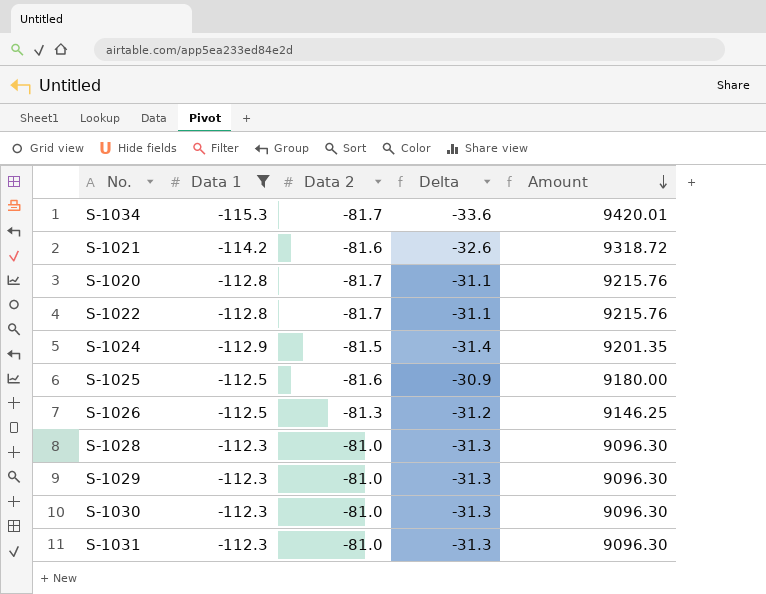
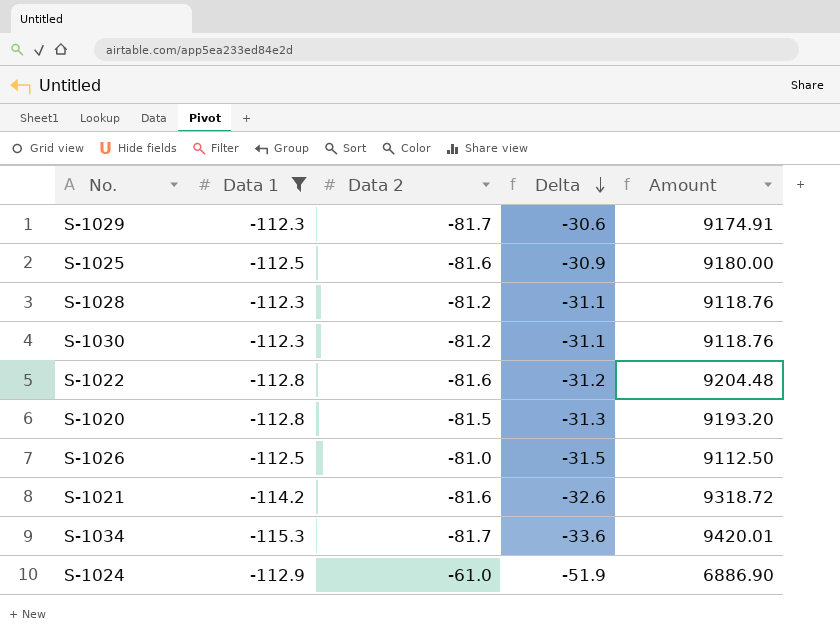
row order: Amount descending -> Delta descending
row S-1031: -112.3 | -81.0 | -31.3 | 9096.30 -> none
S-1029 | Data 2: -81.0 -> -81.7
S-1029 | Delta: -31.3 -> -30.6
S-1029 | Amount: 9096.30 -> 9174.91
S-1028 | Data 2: -81.0 -> -81.2
S-1028 | Delta: -31.3 -> -31.1
S-1028 | Amount: 9096.30 -> 9118.76
S-1030 | Data 2: -81.0 -> -81.2
S-1030 | Delta: -31.3 -> -31.1
S-1030 | Amount: 9096.30 -> 9118.76
S-1022 | Data 2: -81.7 -> -81.6
S-1022 | Delta: -31.1 -> -31.2
S-1022 | Amount: 9215.76 -> 9204.48
S-1020 | Data 2: -81.7 -> -81.5
S-1020 | Delta: -31.1 -> -31.3
S-1020 | Amount: 9215.76 -> 9193.20
S-1026 | Data 2: -81.3 -> -81.0
S-1026 | Delta: -31.2 -> -31.5
S-1026 | Amount: 9146.25 -> 9112.50
S-1024 | Data 2: -81.5 -> -61.0
S-1024 | Delta: -31.4 -> -51.9
S-1024 | Amount: 9201.35 -> 6886.90

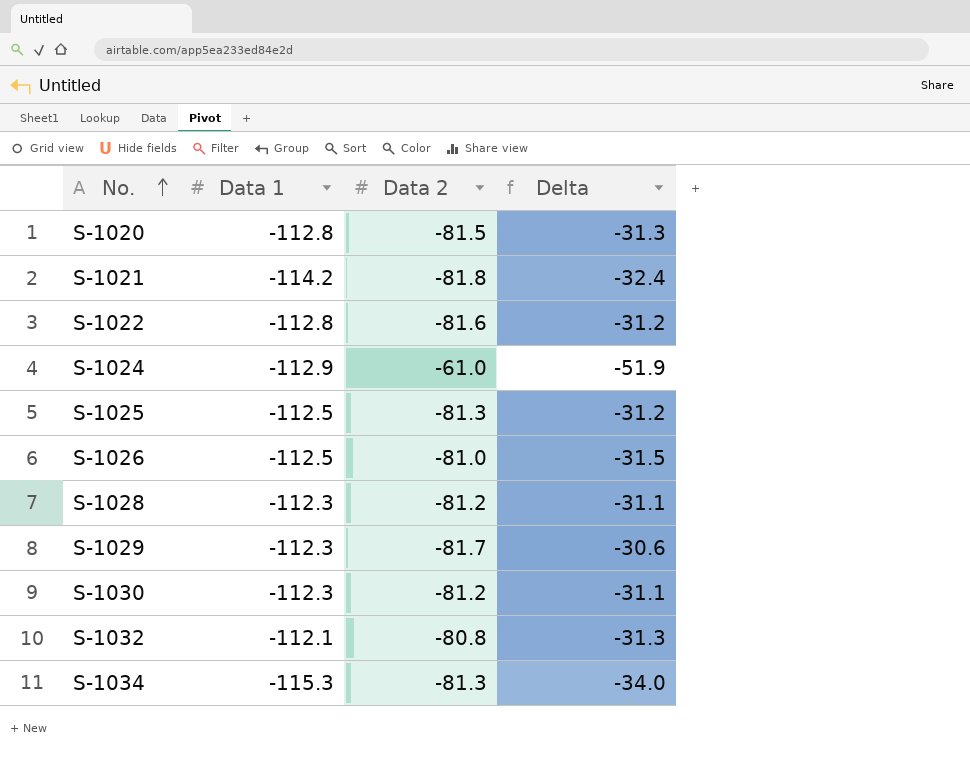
filter: Data 1 != -112.1 -> none
row order: Delta descending -> No. ascending
column Amount | formula: [Data 1] * [Data 2] -> none
S-1021 | Data 2: -81.6 -> -81.8
S-1021 | Delta: -32.6 -> -32.4
S-1025 | Data 2: -81.6 -> -81.3
S-1025 | Delta: -30.9 -> -31.2
S-1034 | Data 2: -81.7 -> -81.3
S-1034 | Delta: -33.6 -> -34.0

